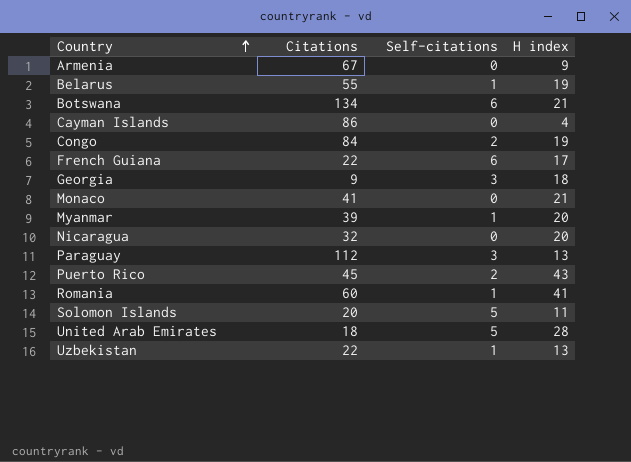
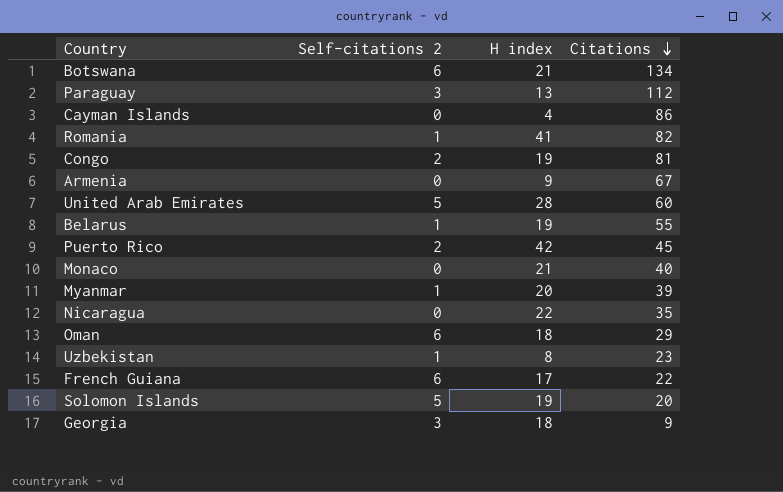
row order: Country ascending -> Citations descending
column name: Self-citations -> Self-citations 2
column Citations | position: 2 -> 4
Romania | Citations: 60 -> 82
Congo | Citations: 84 -> 81
United Arab Emirates | Citations: 18 -> 60
Puerto Rico | H index: 43 -> 42
Monaco | Citations: 41 -> 40
Nicaragua | H index: 20 -> 22
Nicaragua | Citations: 32 -> 35
row Oman: none -> 6 | 18 | 29
Uzbekistan | H index: 13 -> 8
Uzbekistan | Citations: 22 -> 23
Solomon Islands | H index: 11 -> 19

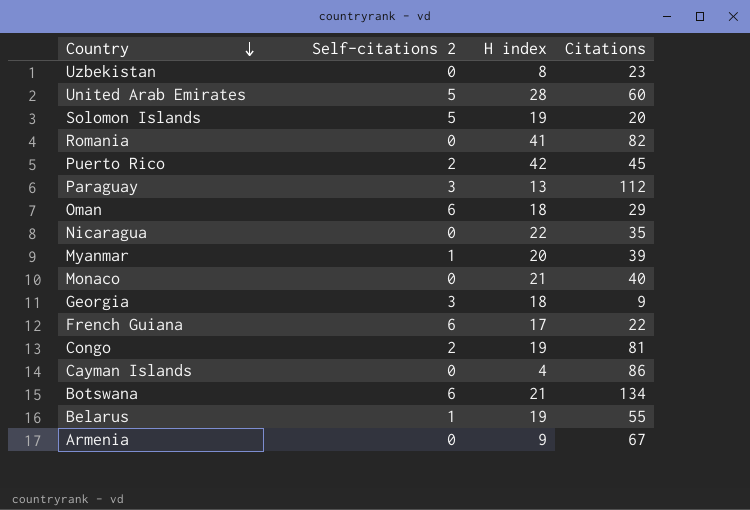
row order: Citations descending -> Country descending
Uzbekistan | Self-citations 2: 1 -> 0
Romania | Self-citations 2: 1 -> 0

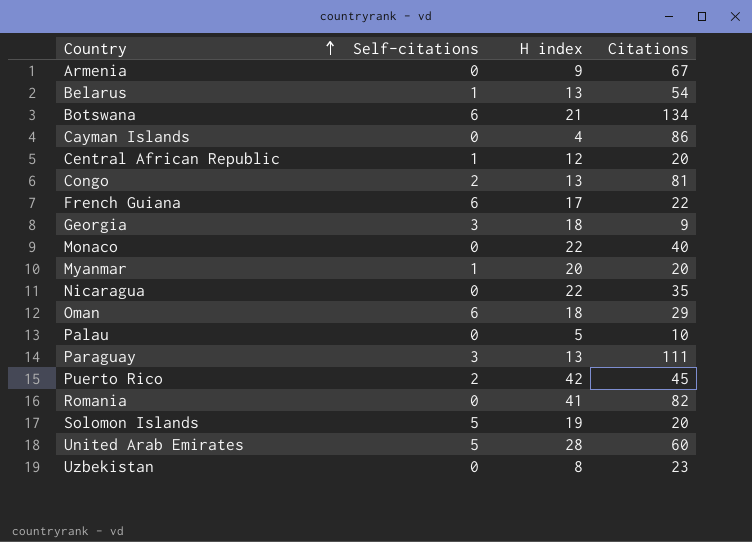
row order: Country descending -> Country ascending
column name: Self-citations 2 -> Self-citations
Belarus | H index: 19 -> 13
Belarus | Citations: 55 -> 54
row Central African Republic: none -> 1 | 12 | 20
Congo | H index: 19 -> 13
Monaco | H index: 21 -> 22
Myanmar | Citations: 39 -> 20
row Palau: none -> 0 | 5 | 10
Paraguay | Citations: 112 -> 111

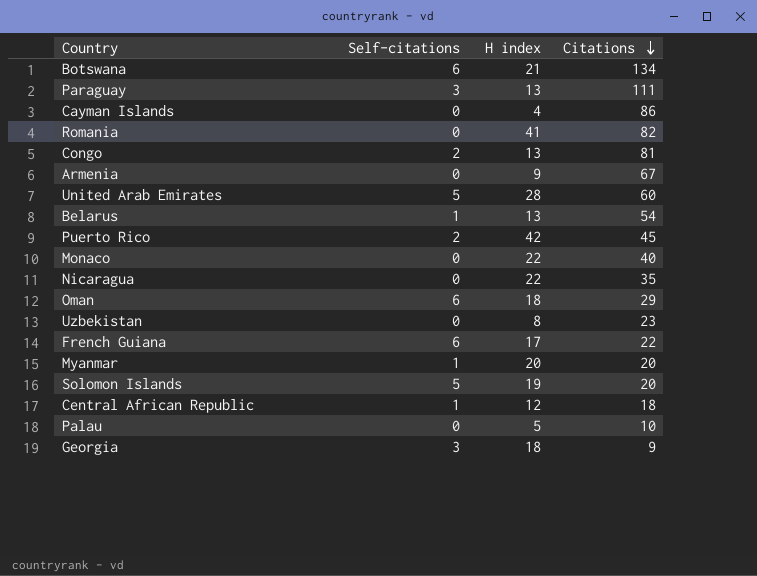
row order: Country ascending -> Citations descending
Central African Republic | Citations: 20 -> 18

